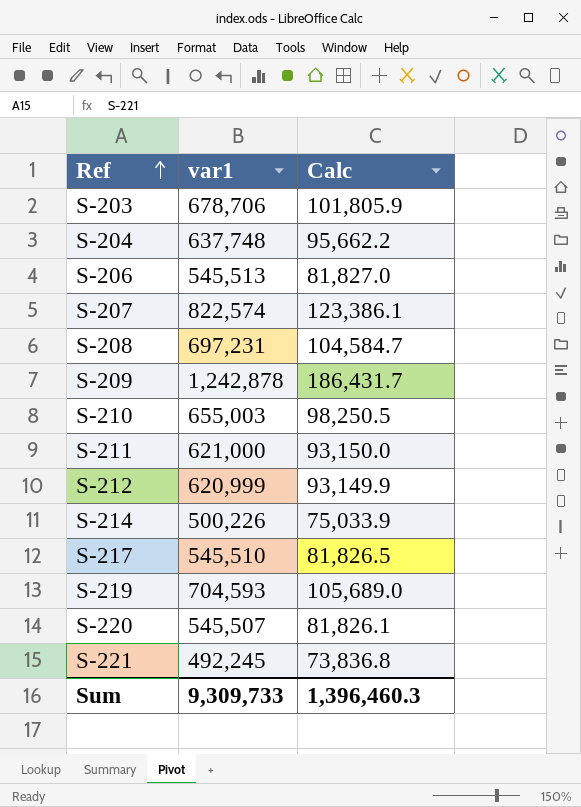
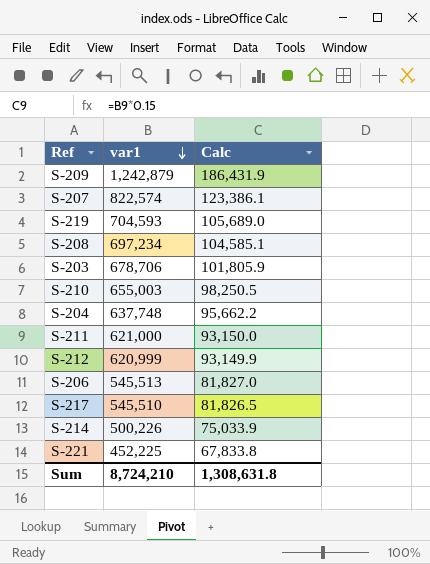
row order: Ref ascending -> var1 descending
row S-220: 545,507 | 81,826.1 -> none
S-209 | var1: 1,242,878 -> 1,242,879
S-209 | Calc: 186,431.7 -> 186,431.9
S-208 | var1: 697,231 -> 697,234
S-208 | Calc: 104,584.7 -> 104,585.1
S-221 | var1: 492,245 -> 452,225
S-221 | Calc: 73,836.8 -> 67,833.8
Sum | var1: 9,309,733 -> 8,724,210
Sum | Calc: 1,396,460.3 -> 1,308,631.8

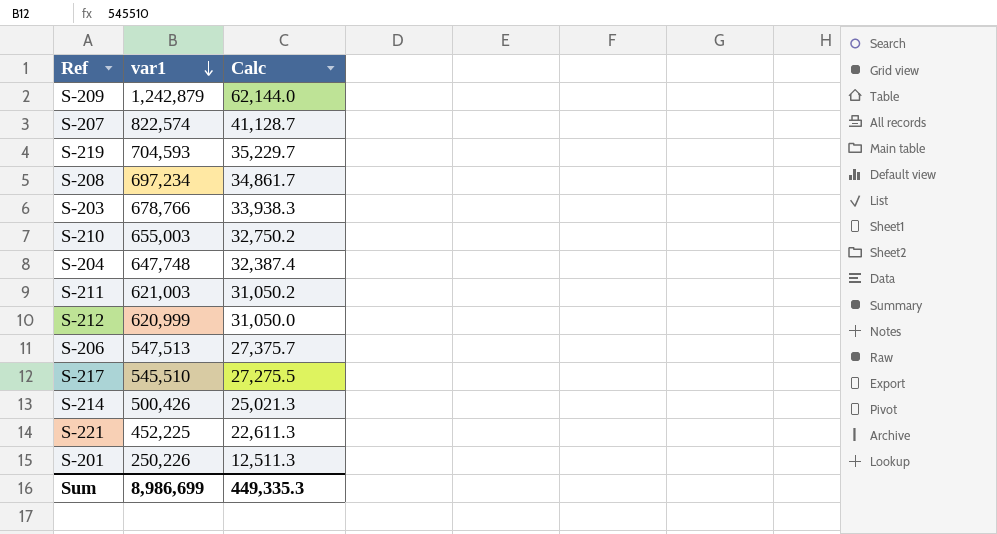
column Calc | formula: [var1] * 0.15 -> [var1] * 0.05
S-203 | var1: 678,706 -> 678,766
S-204 | var1: 637,748 -> 647,748
S-211 | var1: 621,000 -> 621,003
S-206 | var1: 545,513 -> 547,513
S-214 | var1: 500,226 -> 500,426
row S-201: none -> 250,226 | 12,511.3
Sum | var1: 8,724,210 -> 8,986,699
Sum | Calc: 1,308,631.8 -> 449,335.3

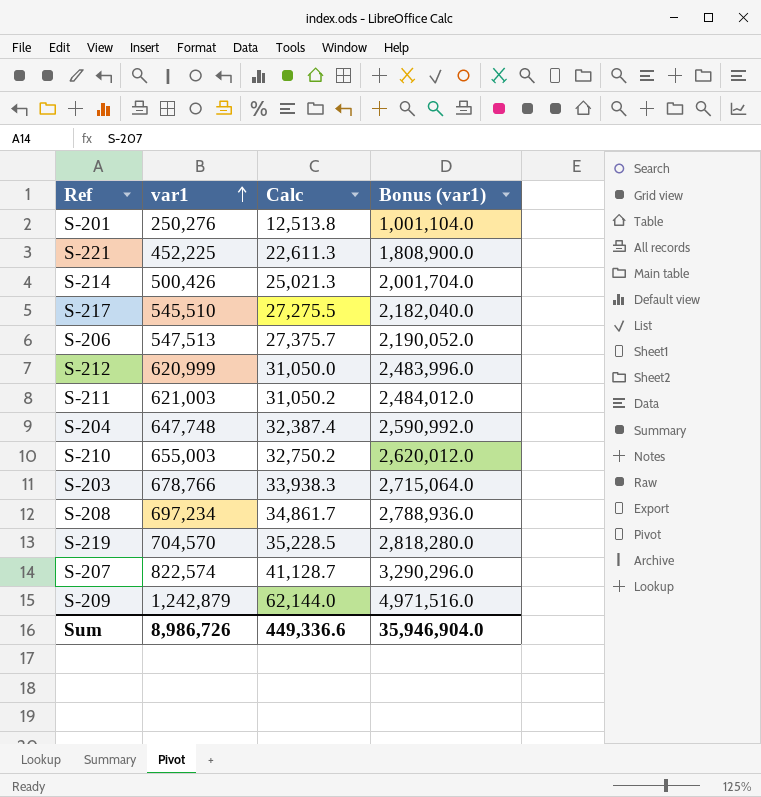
row order: var1 descending -> var1 ascending
column Bonus (var1) | formula: none -> [var1] * 4
S-201 | var1: 250,226 -> 250,276
S-201 | Calc: 12,511.3 -> 12,513.8
S-219 | var1: 704,593 -> 704,570
S-219 | Calc: 35,229.7 -> 35,228.5
Sum | var1: 8,986,699 -> 8,986,726
Sum | Calc: 449,335.3 -> 449,336.6

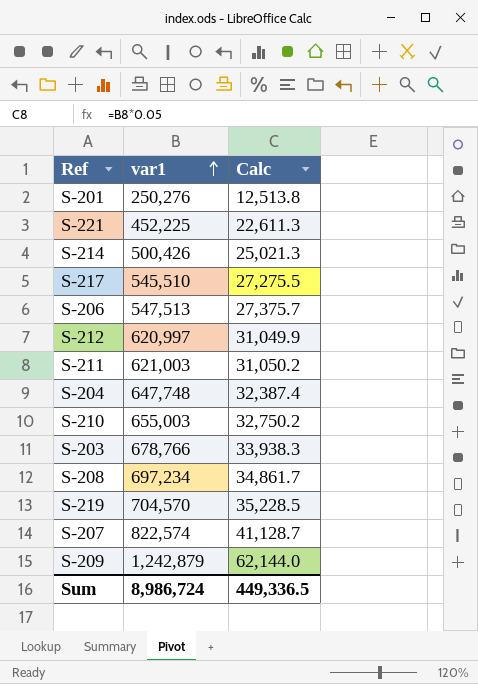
column Bonus (var1) | formula: [var1] * 4 -> none
S-212 | var1: 620,999 -> 620,997
S-212 | Calc: 31,050.0 -> 31,049.9
Sum | var1: 8,986,726 -> 8,986,724
Sum | Calc: 449,336.6 -> 449,336.5

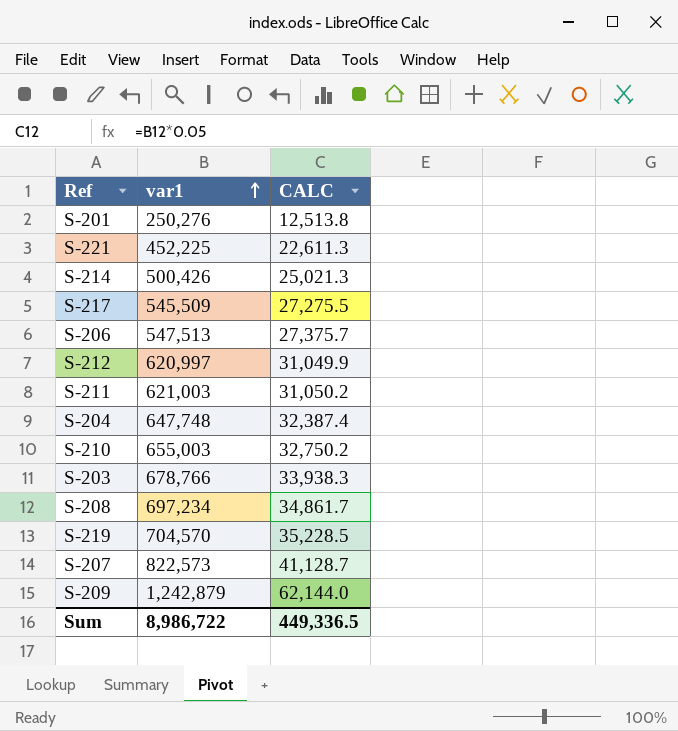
column name: Calc -> CALC
S-217 | var1: 545,510 -> 545,509
S-207 | var1: 822,574 -> 822,573
Sum | var1: 8,986,724 -> 8,986,722

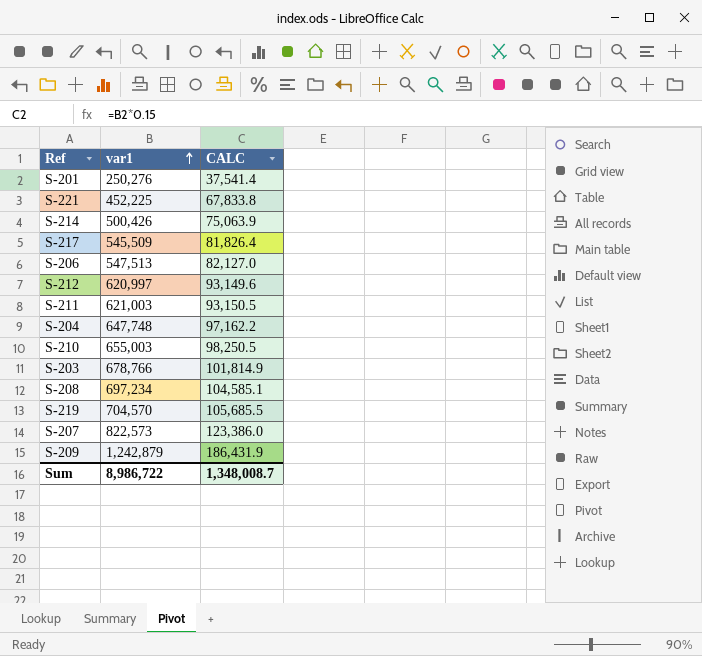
column CALC | formula: [var1] * 0.05 -> [var1] * 0.15
Sum | CALC: 449,336.5 -> 1,348,008.7

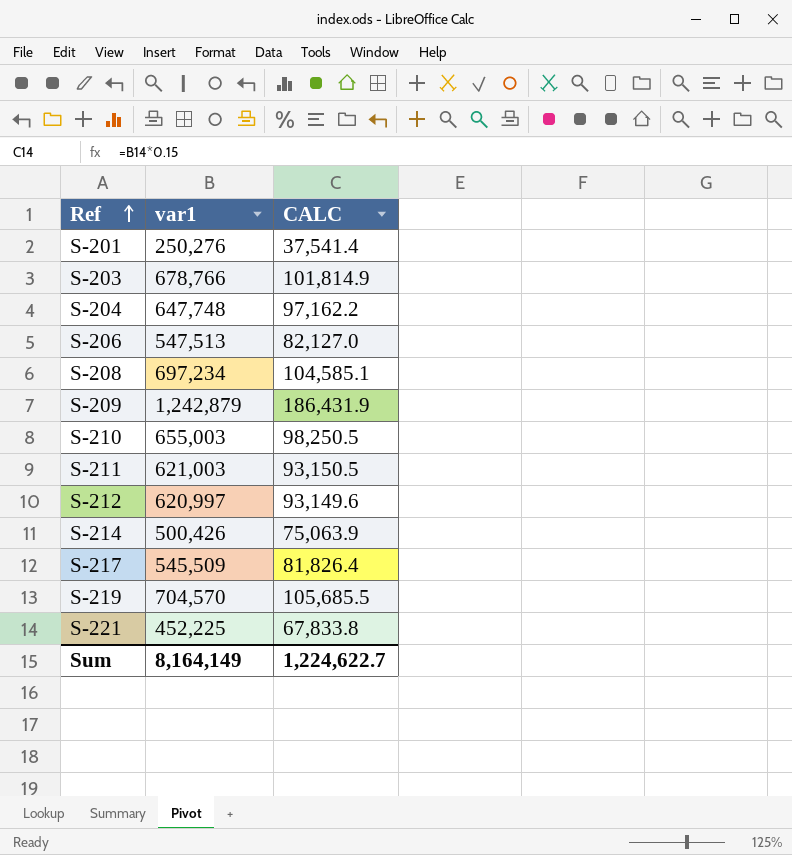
row order: var1 ascending -> Ref ascending
row S-207: 822,573 | 123,386.0 -> none
Sum | var1: 8,986,722 -> 8,164,149
Sum | CALC: 1,348,008.7 -> 1,224,622.7

